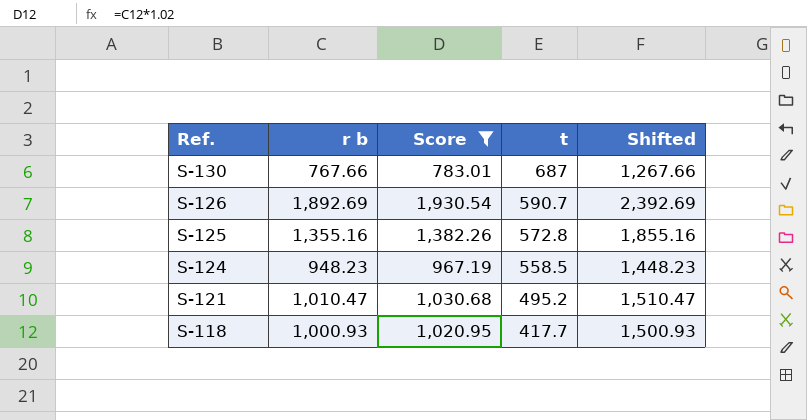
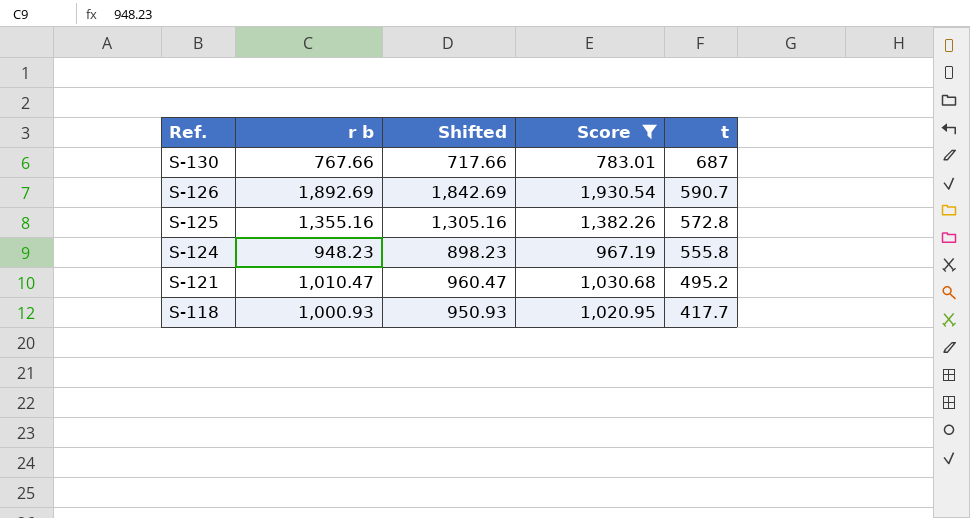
column Shifted | formula: [r b] + 500 -> [r b] - 50
column Shifted | position: 5 -> 3
S-124 | t: 558.5 -> 555.8

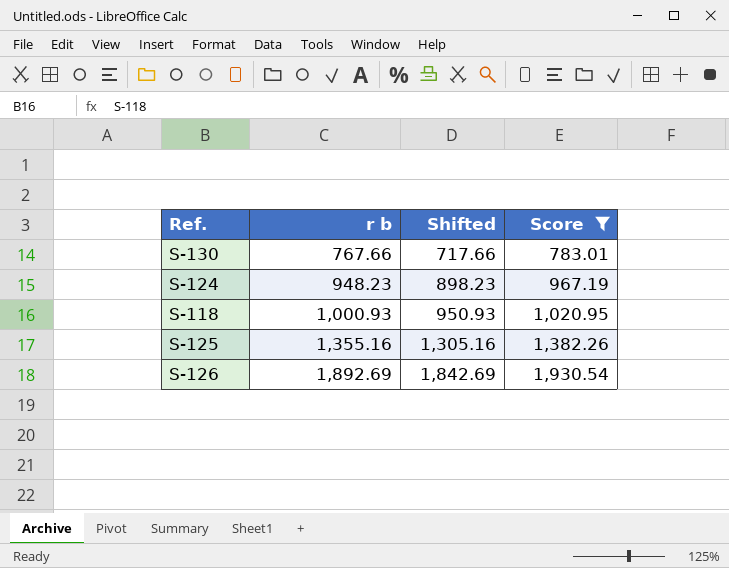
row order: Ref. descending -> r b ascending
column t | position: 5 -> none
row S-121: 1,010.47 | 960.47 | 1,030.68 | 495.2 -> none

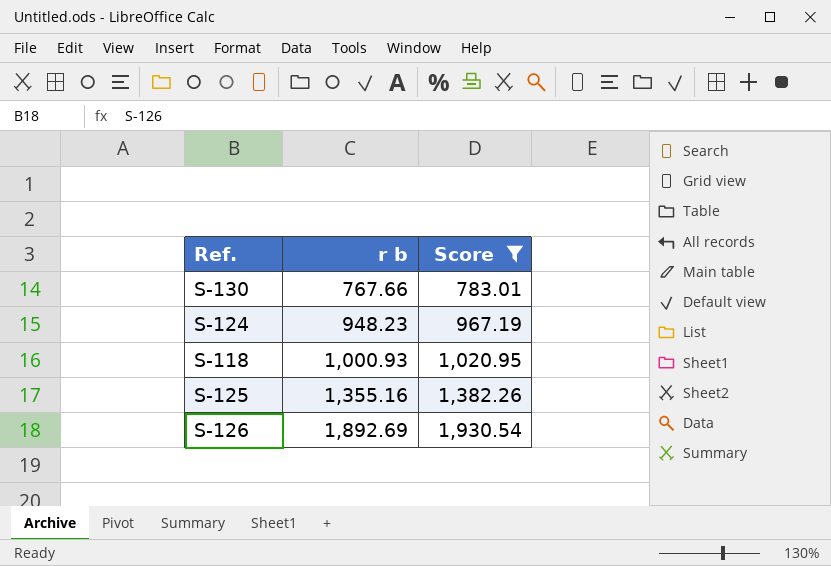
column Shifted | formula: [r b] - 50 -> none

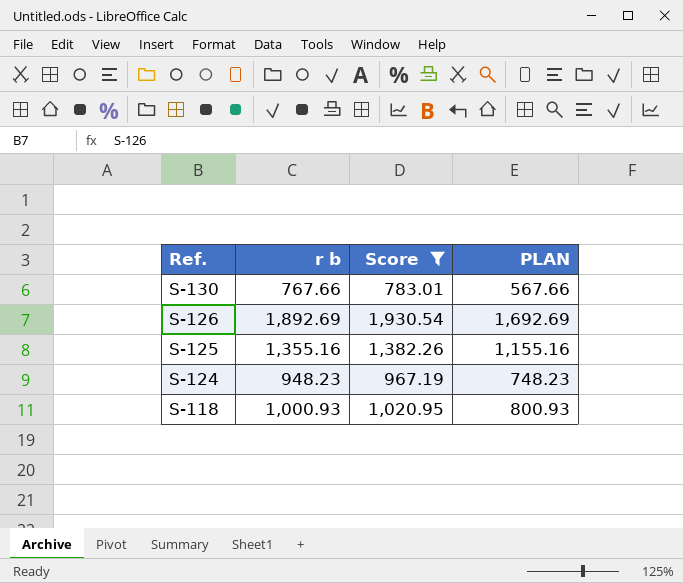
row order: r b ascending -> Ref. descending
column PLAN | formula: none -> [r b] - 200

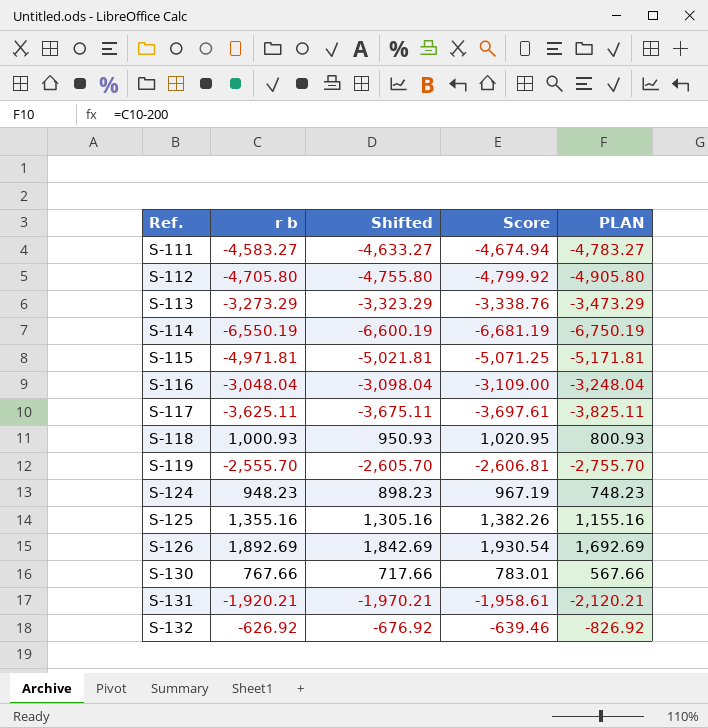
filter: Score >= 783.01 -> none
row order: Ref. descending -> Ref. ascending
column Shifted | formula: none -> [r b] - 50

